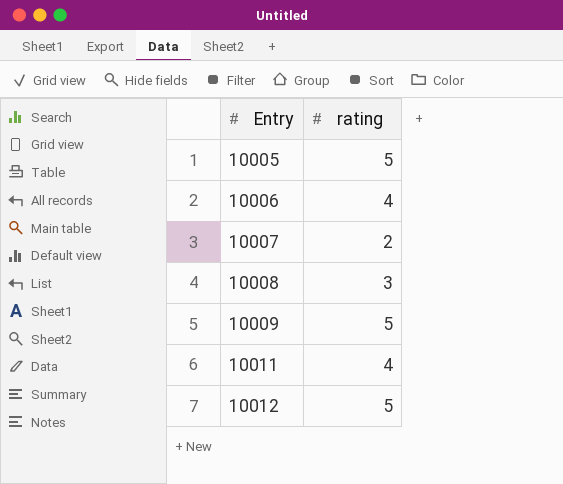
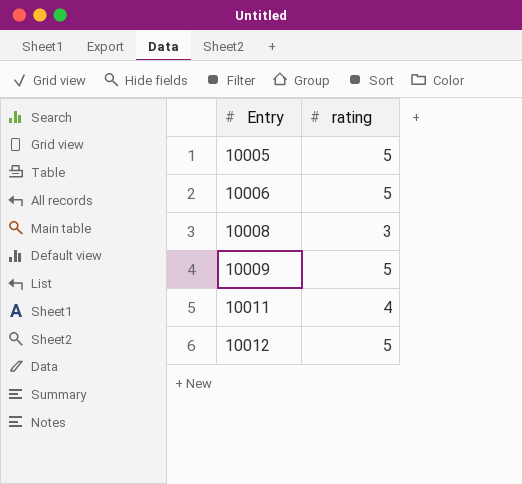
row 10007: 2 -> none
10006 | rating: 4 -> 5

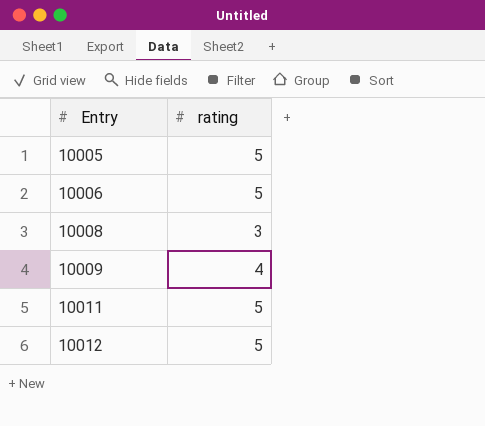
10009 | rating: 5 -> 4
10011 | rating: 4 -> 5

